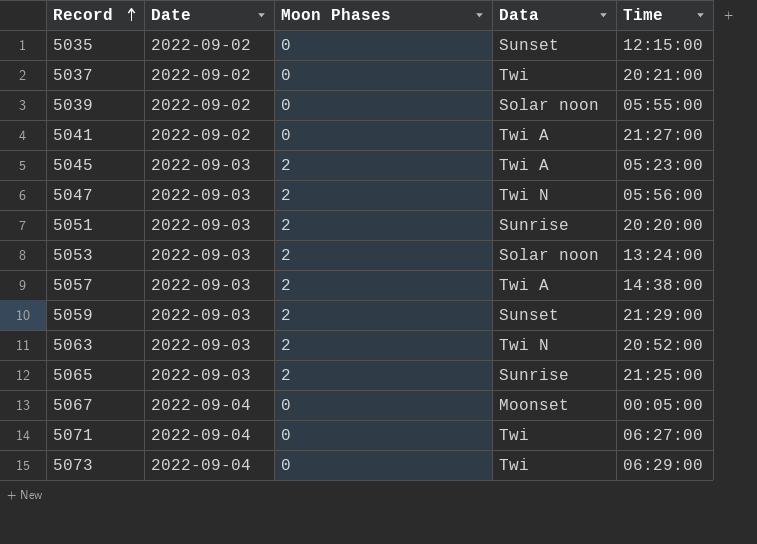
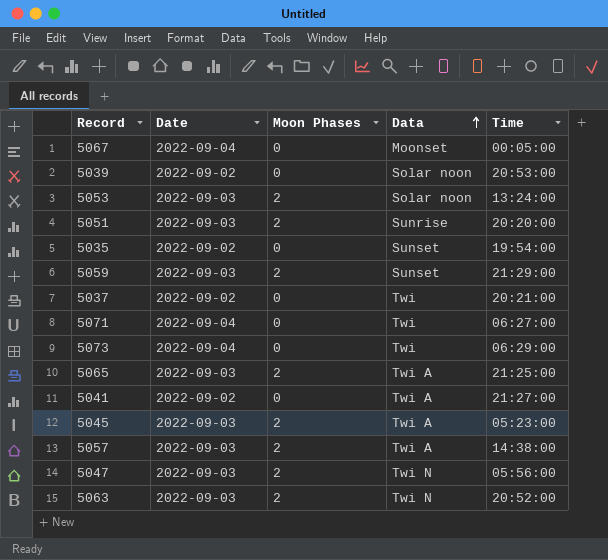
row order: Record ascending -> Data ascending
5039 | Time: 05:55:00 -> 20:53:00
5035 | Time: 12:15:00 -> 19:54:00
5065 | Data: Sunrise -> Twi A

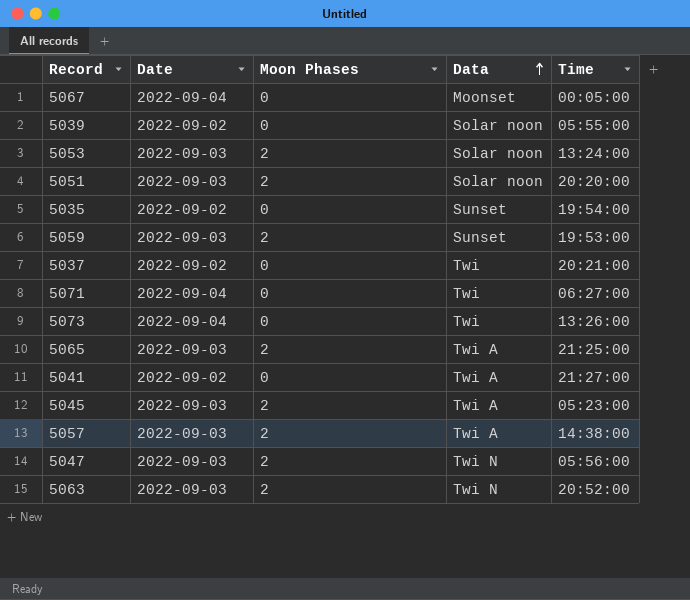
5039 | Time: 20:53:00 -> 05:55:00
5051 | Data: Sunrise -> Solar noon
5059 | Time: 21:29:00 -> 19:53:00
5073 | Time: 06:29:00 -> 13:26:00

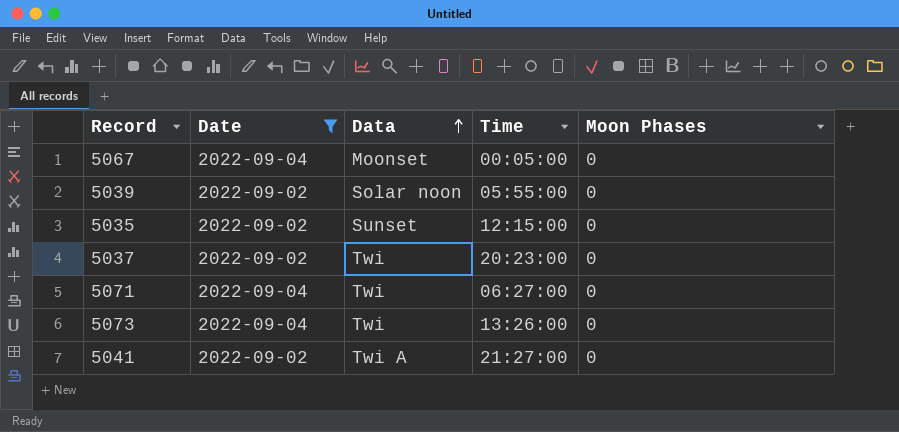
filter: none -> Date != 2022-09-03
column Moon Phases | position: 3 -> 5
5035 | Time: 19:54:00 -> 12:15:00
5037 | Time: 20:21:00 -> 20:23:00

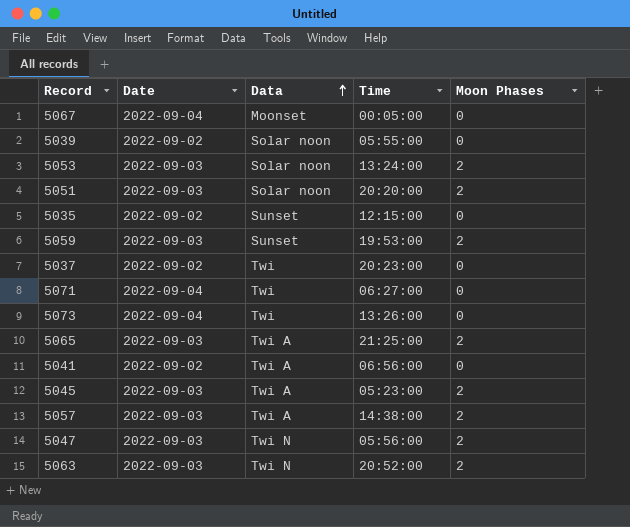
filter: Date != 2022-09-03 -> none
5041 | Time: 21:27:00 -> 06:56:00

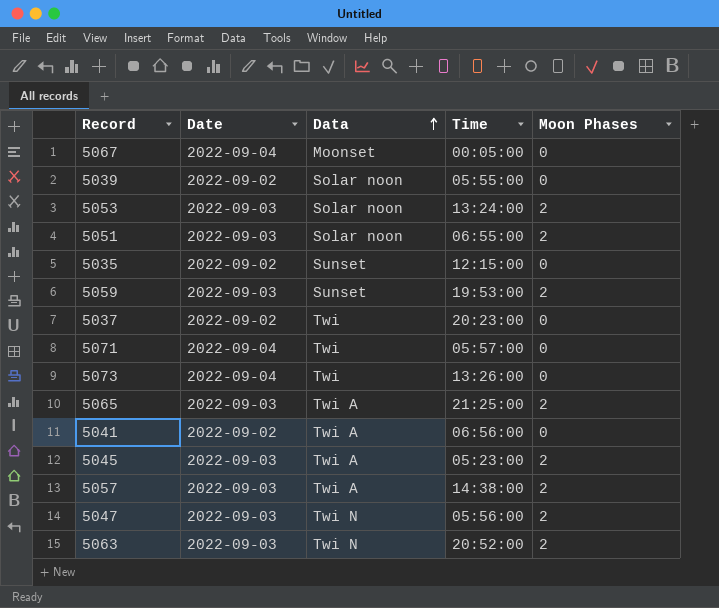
5051 | Time: 20:20:00 -> 06:55:00
5071 | Time: 06:27:00 -> 05:57:00

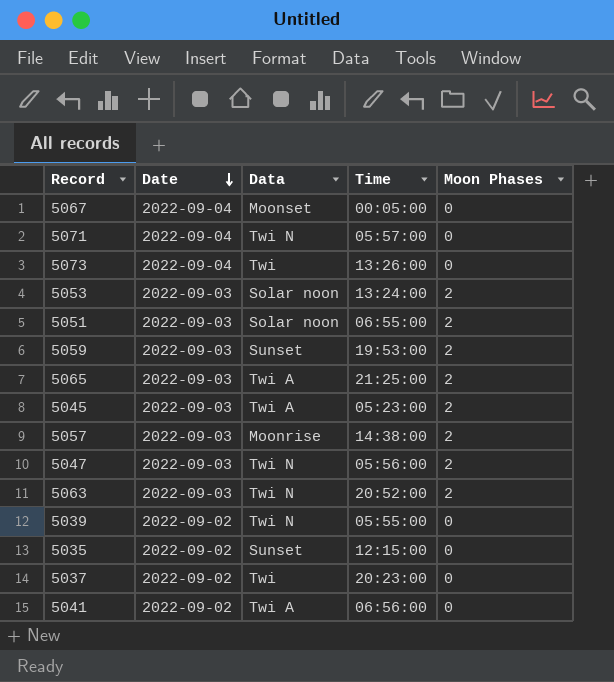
row order: Data ascending -> Date descending
5071 | Data: Twi -> Twi N
5057 | Data: Twi A -> Moonrise
5039 | Data: Solar noon -> Twi N

